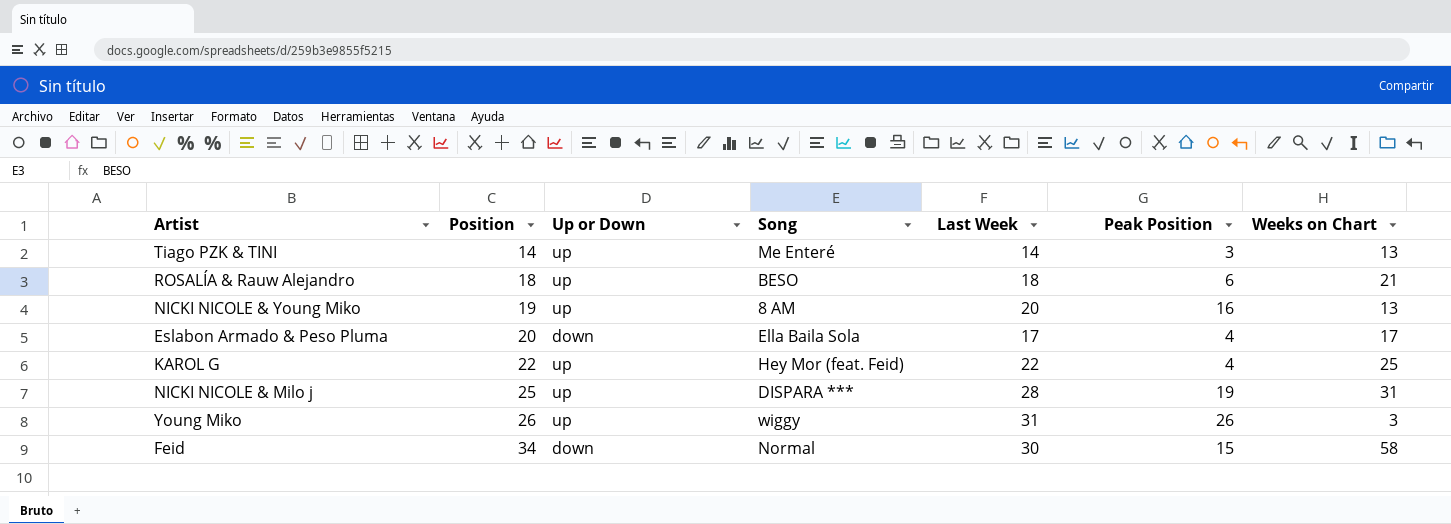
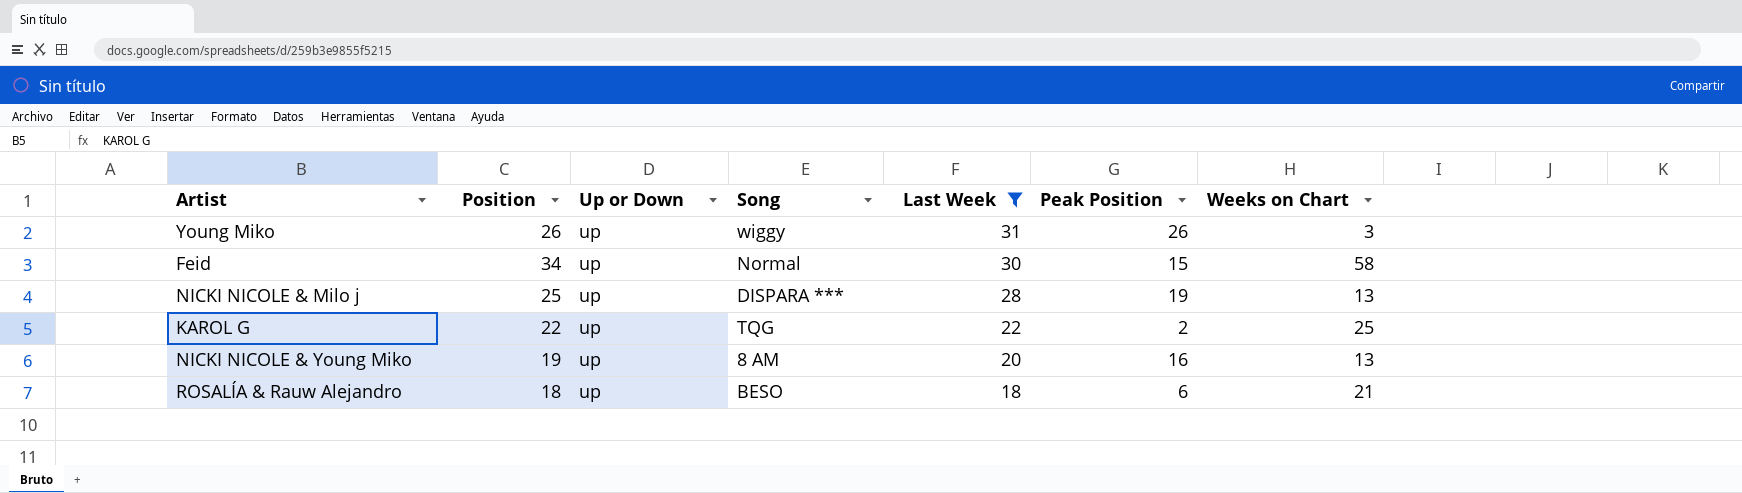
filter: none -> Last Week >= 18
row order: Position ascending -> Last Week descending
Feid | Up or Down: down -> up
NICKI NICOLE & Milo j | Weeks on Chart: 31 -> 13
KAROL G | Song: Hey Mor (feat. Feid) -> TQG
KAROL G | Peak Position: 4 -> 2

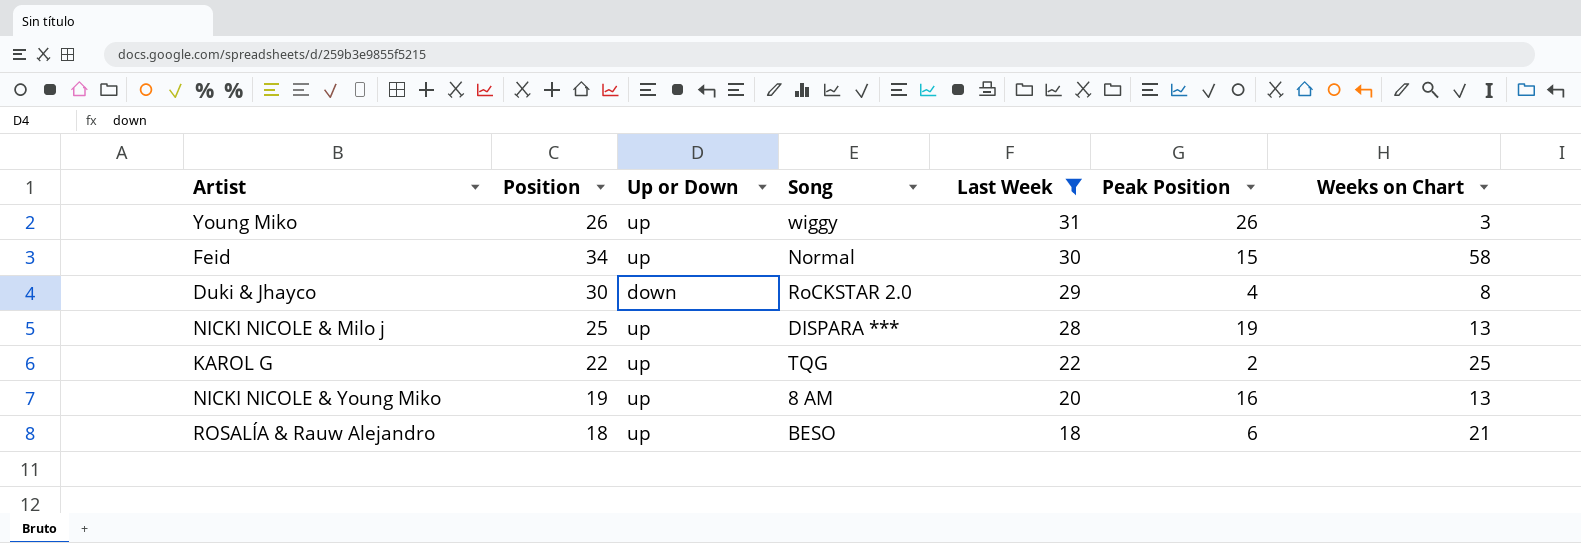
row Duki & Jhayco: none -> 30 | down | RoCKSTAR 2.0 | 29 | 4 | 8

